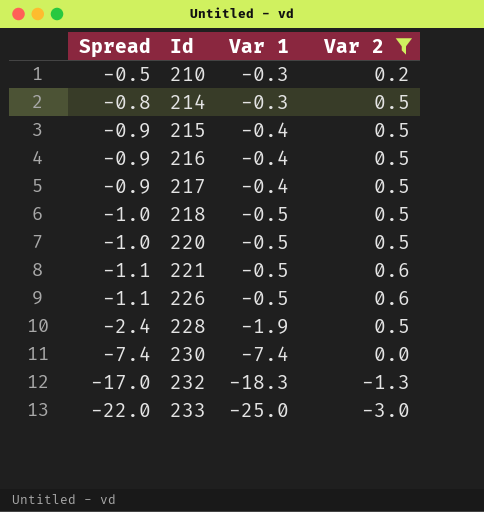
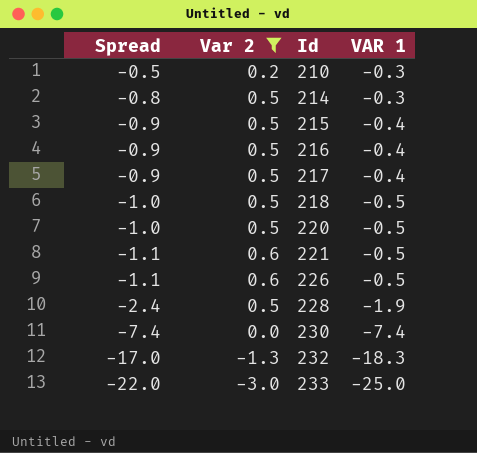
column Var 2 | position: 4 -> 2
column name: Var 1 -> VAR 1

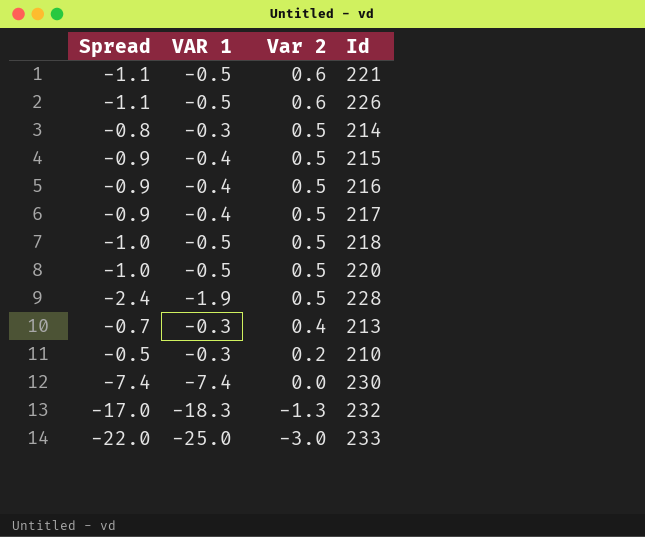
filter: Var 2 != 0.4 -> none
row order: Spread descending -> Var 2 descending
column VAR 1 | position: 4 -> 2

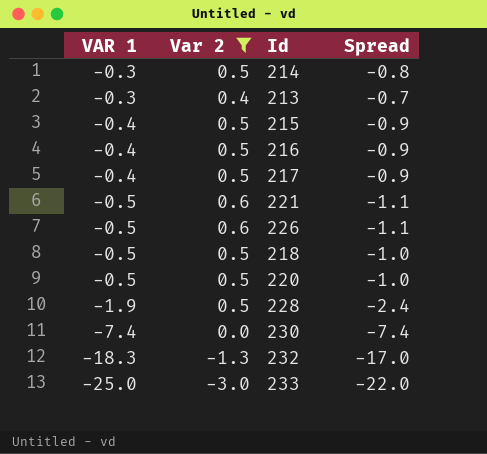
filter: none -> Var 2 != 0.2
row order: Var 2 descending -> VAR 1 descending
column Spread | position: 1 -> 4

